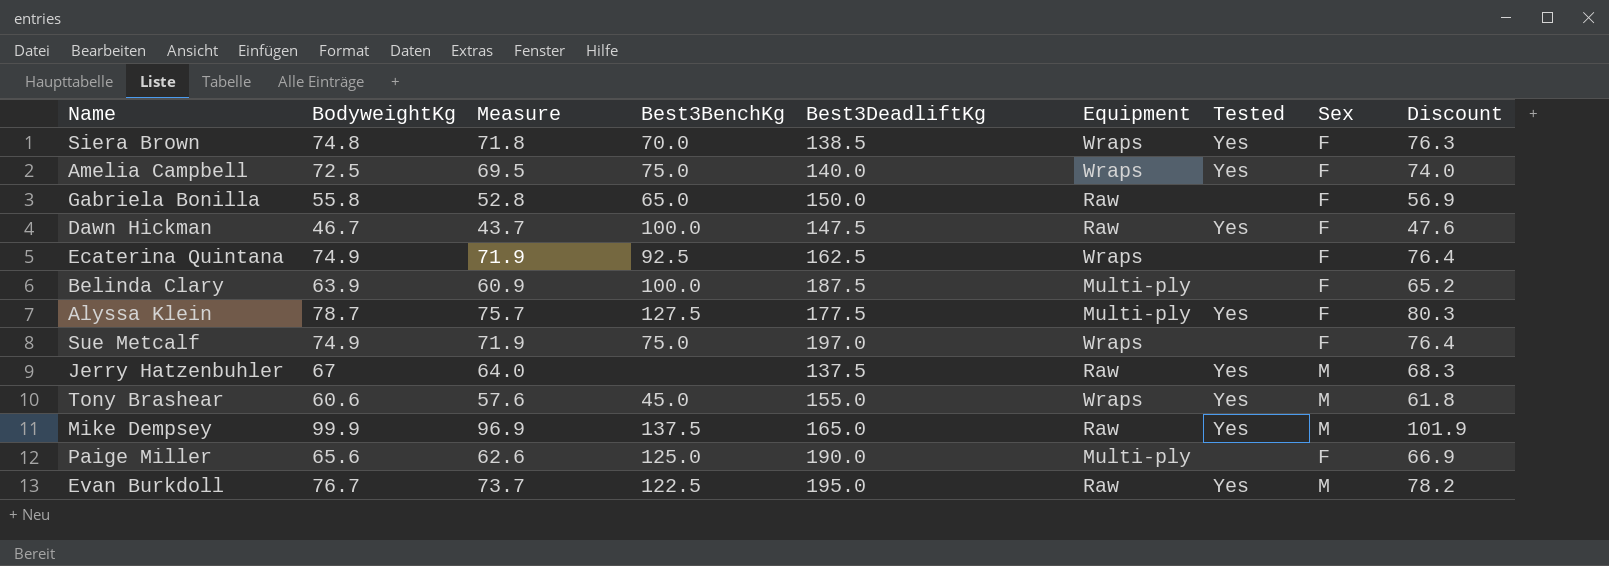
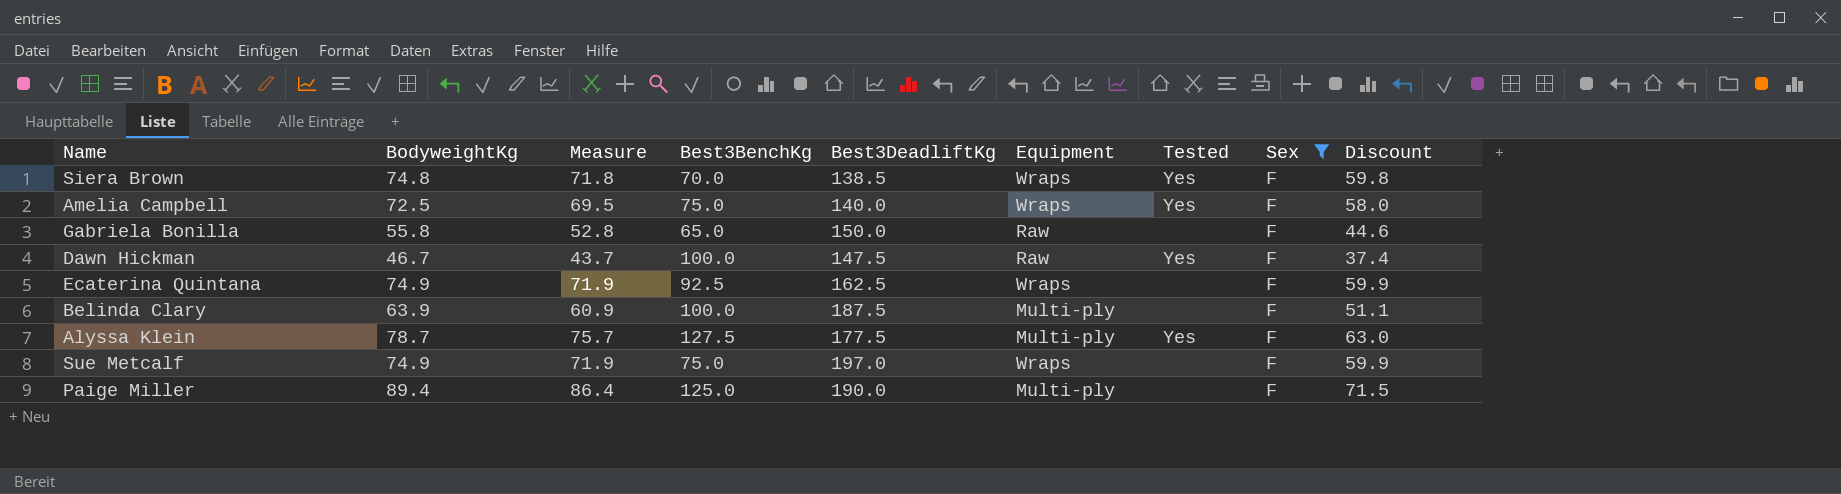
filter: none -> Sex = F
column Discount | formula: [BodyweightKg] * 1.02 -> [BodyweightKg] * 0.8
Paige Miller | BodyweightKg: 65.6 -> 89.4
Paige Miller | Measure: 62.6 -> 86.4

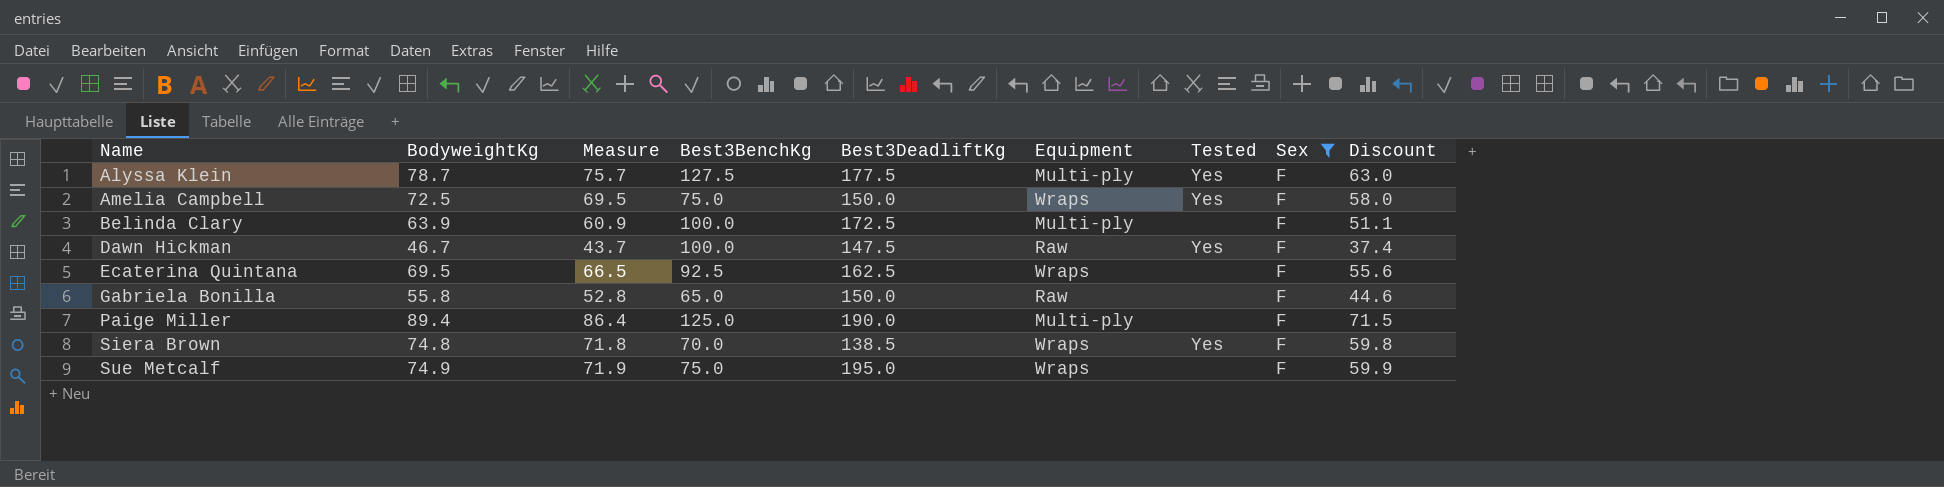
row order: none -> Name ascending
Amelia Campbell | Best3DeadliftKg: 140.0 -> 150.0
Belinda Clary | Best3DeadliftKg: 187.5 -> 172.5
Ecaterina Quintana | BodyweightKg: 74.9 -> 69.5
Ecaterina Quintana | Measure: 71.9 -> 66.5
Ecaterina Quintana | Discount: 59.9 -> 55.6
Sue Metcalf | Best3DeadliftKg: 197.0 -> 195.0

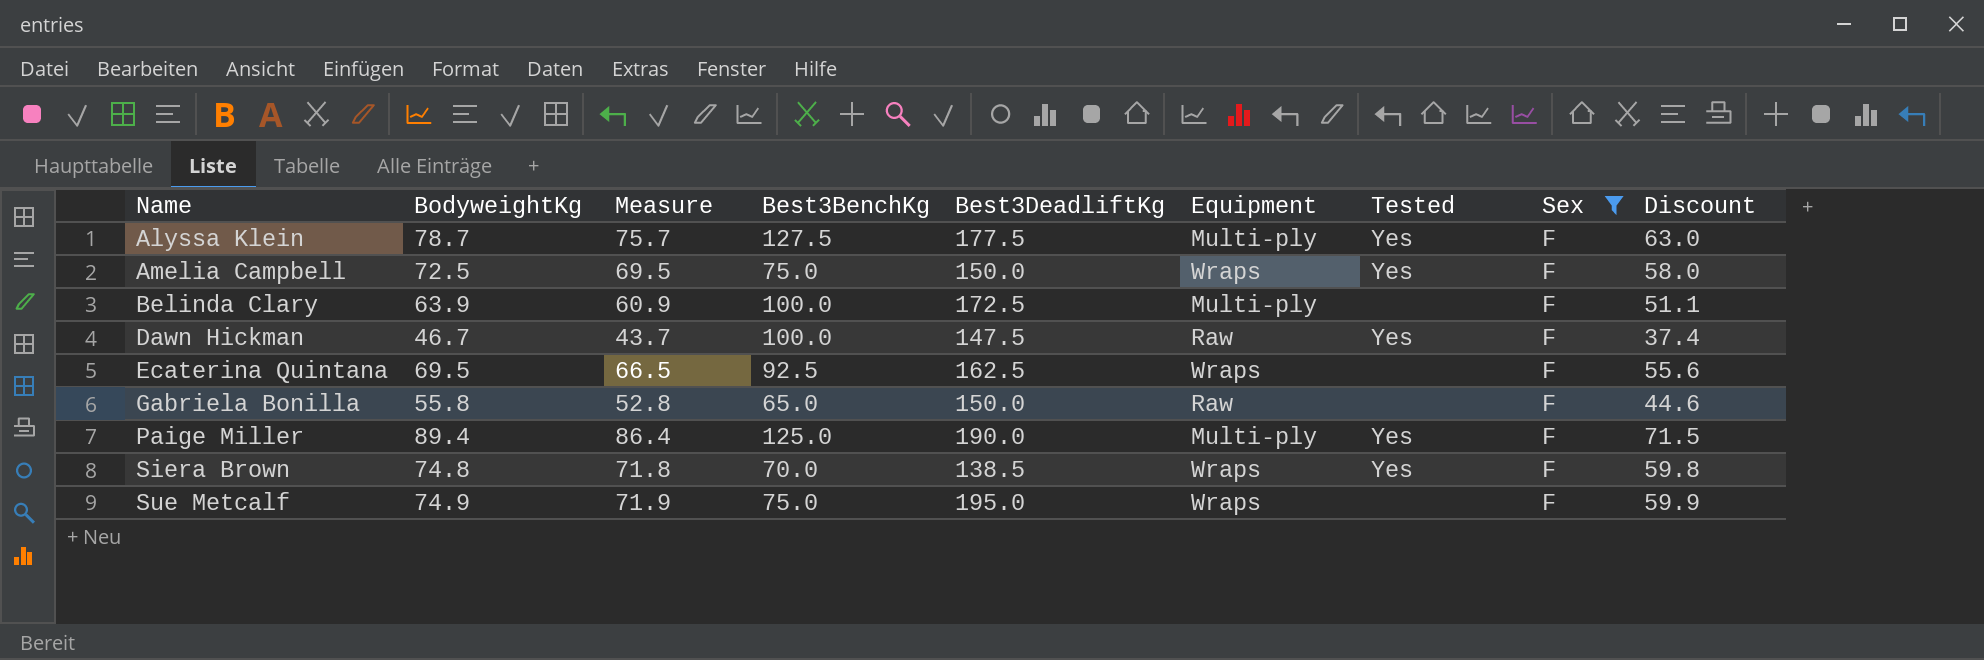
Paige Miller | Tested: none -> Yes

